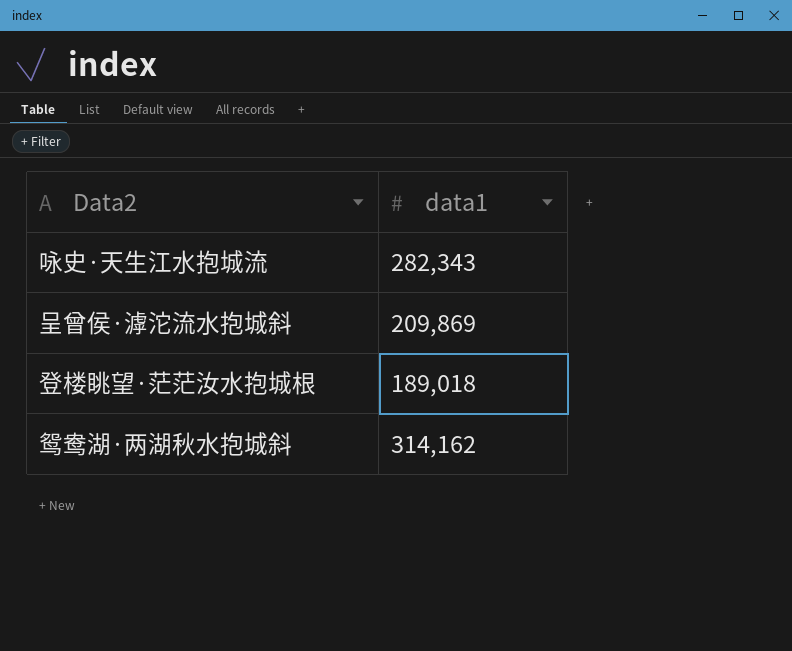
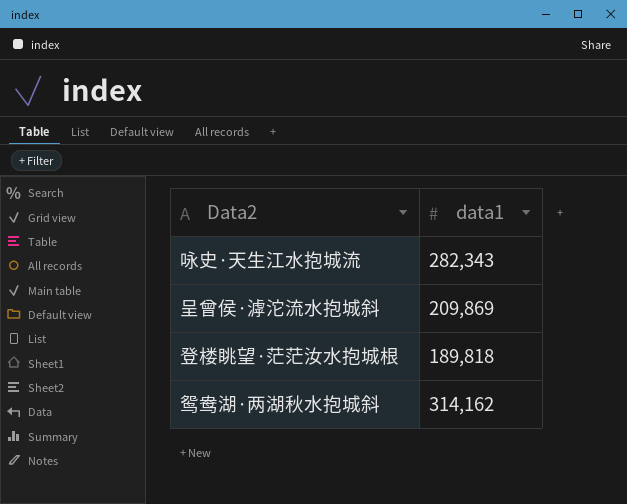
登楼眺望·茫茫汝水抱城根 | data1: 189,018 -> 189,818

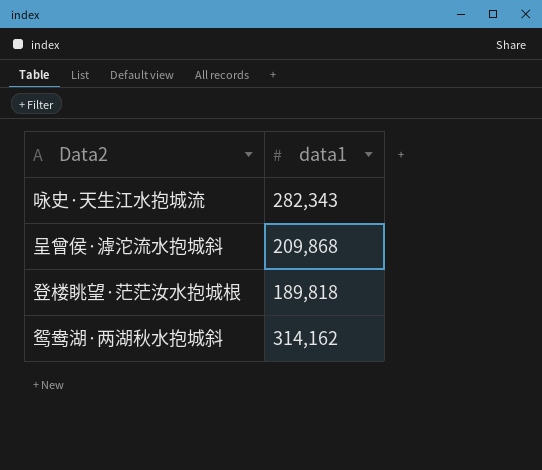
呈曾侯·滹沱流水抱城斜 | data1: 209,869 -> 209,868

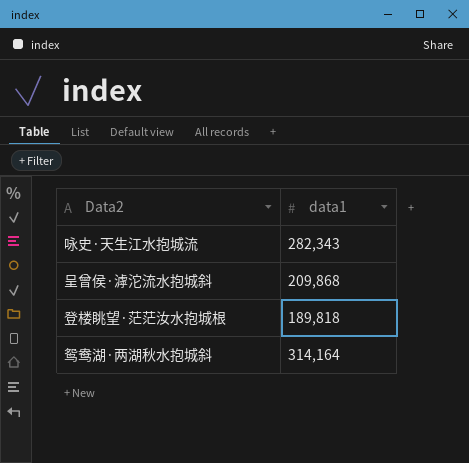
鸳鸯湖·两湖秋水抱城斜 | data1: 314,162 -> 314,164

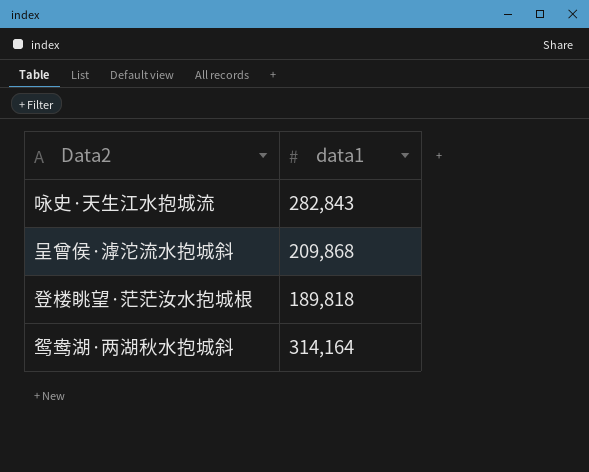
咏史·天生江水抱城流 | data1: 282,343 -> 282,843

